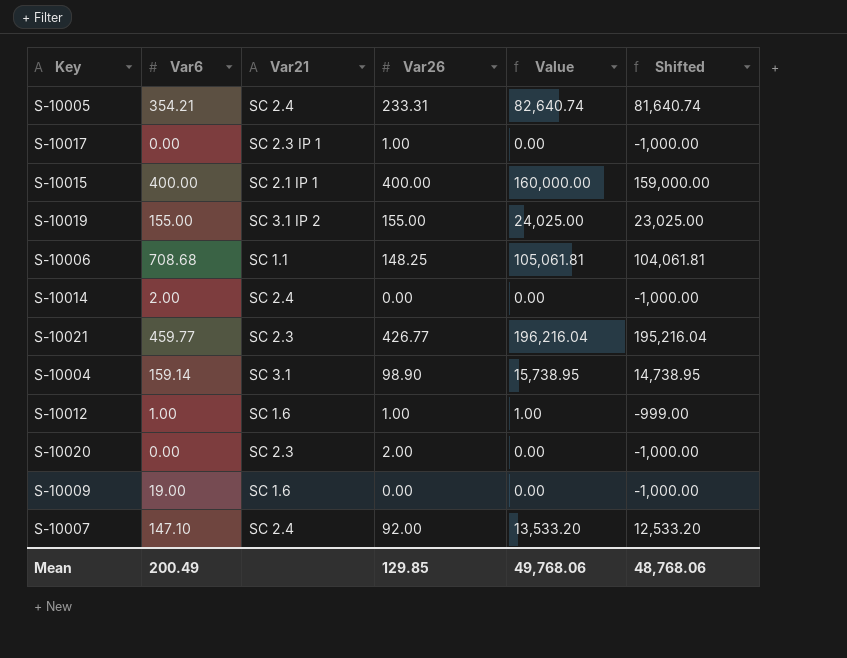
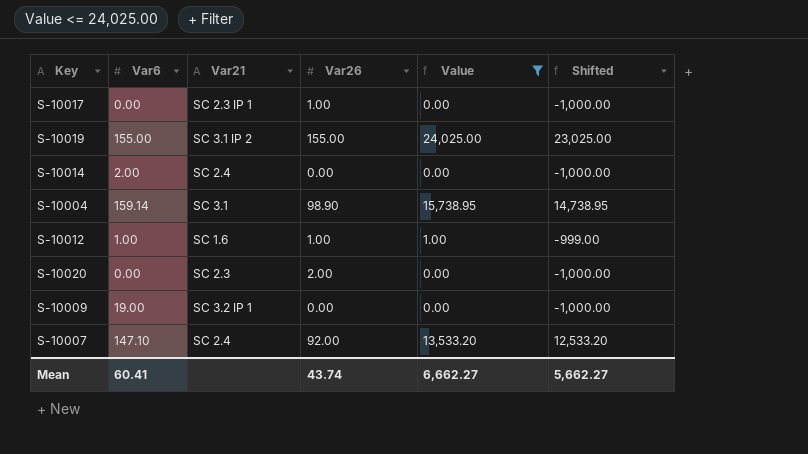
filter: none -> Value <= 24,025.00
S-10009 | Var21: SC 1.6 -> SC 3.2 IP 1
Mean | Var6: 200.49 -> 60.41
Mean | Var26: 129.85 -> 43.74
Mean | Value: 49,768.06 -> 6,662.27
Mean | Shifted: 48,768.06 -> 5,662.27

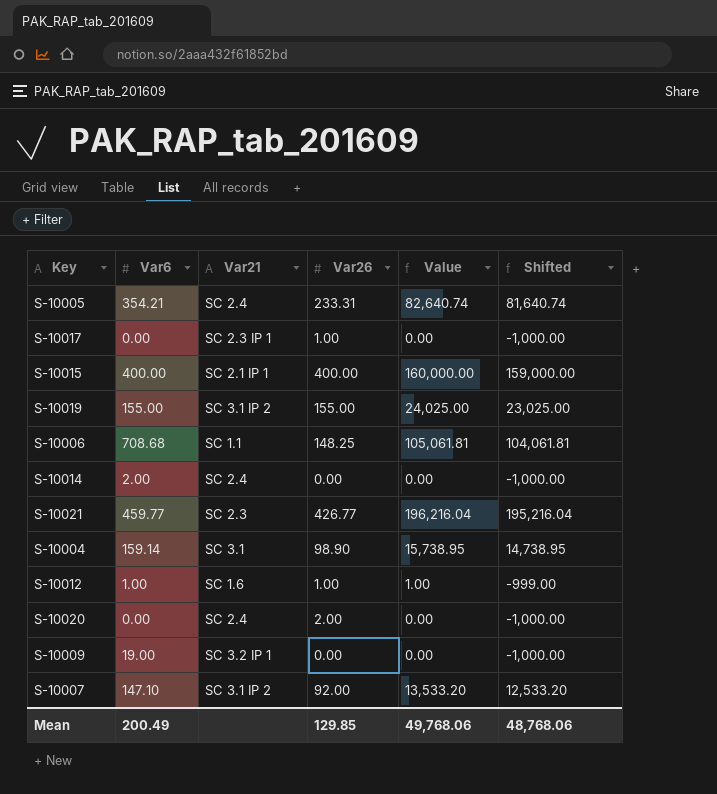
filter: Value <= 24,025.00 -> none
S-10020 | Var21: SC 2.3 -> SC 2.4
S-10007 | Var21: SC 2.4 -> SC 3.1 IP 2
Mean | Var6: 60.41 -> 200.49
Mean | Var26: 43.74 -> 129.85
Mean | Value: 6,662.27 -> 49,768.06
Mean | Shifted: 5,662.27 -> 48,768.06

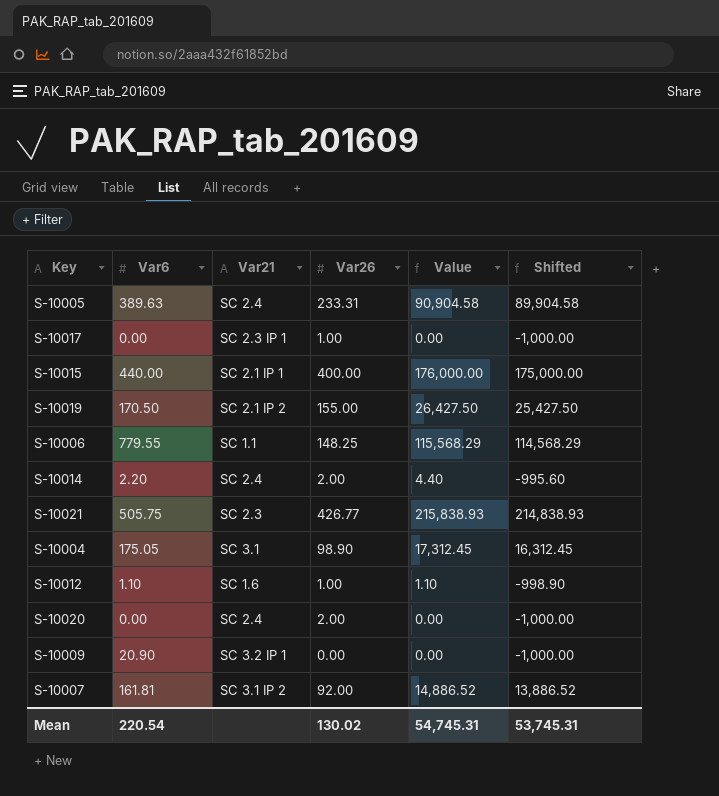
S-10005 | Var6: 354.21 -> 389.63
S-10005 | Value: 82,640.74 -> 90,904.58
S-10005 | Shifted: 81,640.74 -> 89,904.58
S-10015 | Var6: 400.00 -> 440.00
S-10015 | Value: 160,000.00 -> 176,000.00
S-10015 | Shifted: 159,000.00 -> 175,000.00
S-10019 | Var6: 155.00 -> 170.50
S-10019 | Var21: SC 3.1 IP 2 -> SC 2.1 IP 2
S-10019 | Value: 24,025.00 -> 26,427.50
S-10019 | Shifted: 23,025.00 -> 25,427.50
S-10006 | Var6: 708.68 -> 779.55
S-10006 | Value: 105,061.81 -> 115,568.29
S-10006 | Shifted: 104,061.81 -> 114,568.29
S-10014 | Var6: 2.00 -> 2.20
S-10014 | Var26: 0.00 -> 2.00
S-10014 | Value: 0.00 -> 4.40
S-10014 | Shifted: -1,000.00 -> -995.60
S-10021 | Var6: 459.77 -> 505.75
S-10021 | Value: 196,216.04 -> 215,838.93
S-10021 | Shifted: 195,216.04 -> 214,838.93
S-10004 | Var6: 159.14 -> 175.05
S-10004 | Value: 15,738.95 -> 17,312.45
S-10004 | Shifted: 14,738.95 -> 16,312.45
S-10012 | Var6: 1.00 -> 1.10
S-10012 | Value: 1.00 -> 1.10
S-10012 | Shifted: -999.00 -> -998.90
S-10009 | Var6: 19.00 -> 20.90
S-10007 | Var6: 147.10 -> 161.81
S-10007 | Value: 13,533.20 -> 14,886.52
S-10007 | Shifted: 12,533.20 -> 13,886.52
Mean | Var6: 200.49 -> 220.54
Mean | Var26: 129.85 -> 130.02
Mean | Value: 49,768.06 -> 54,745.31
Mean | Shifted: 48,768.06 -> 53,745.31

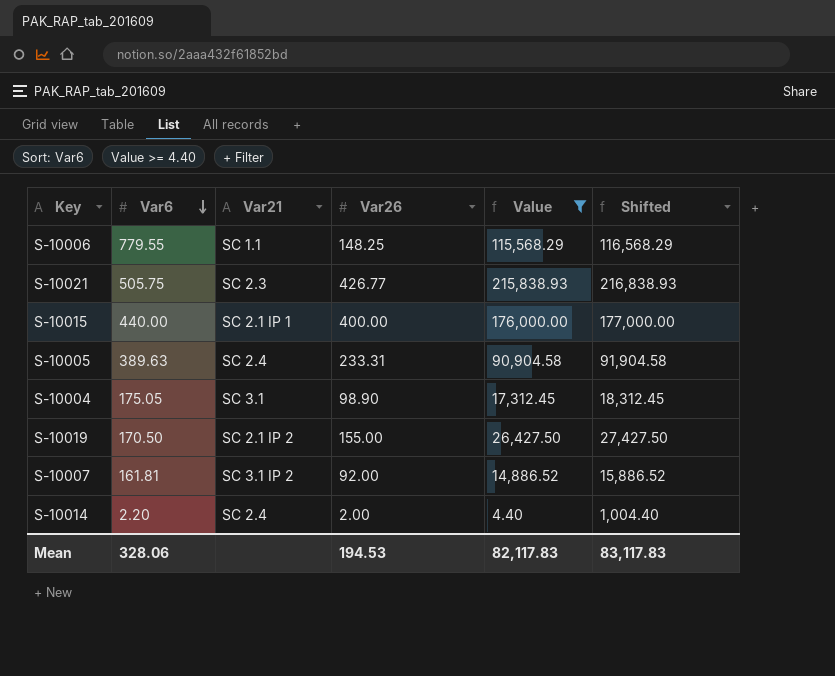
filter: none -> Value >= 4.40
row order: none -> Var6 descending
column Shifted | formula: [Value] - 1000 -> [Value] + 1000
Mean | Var6: 220.54 -> 328.06
Mean | Var26: 130.02 -> 194.53
Mean | Value: 54,745.31 -> 82,117.83
Mean | Shifted: 53,745.31 -> 83,117.83

